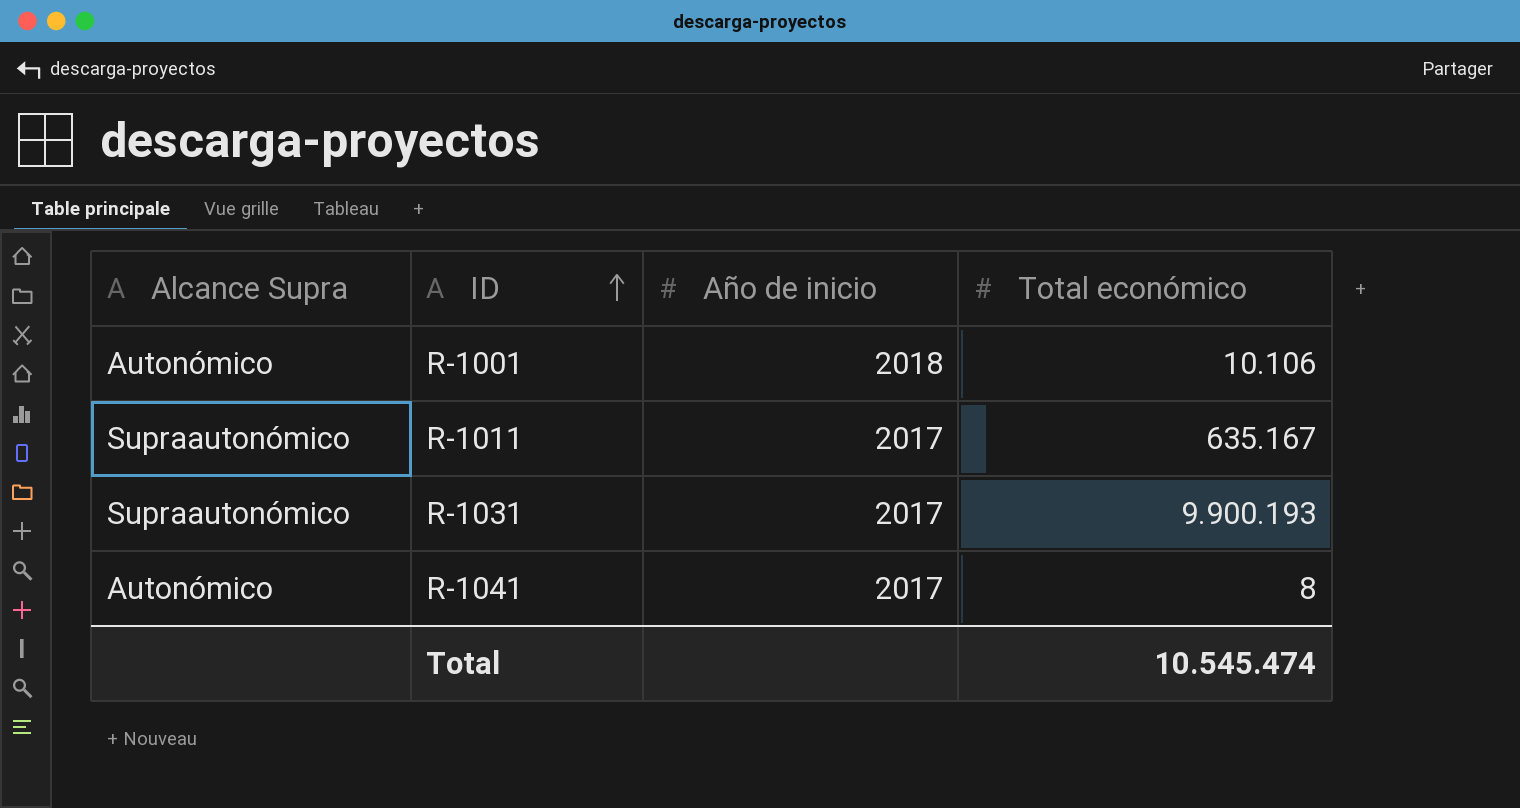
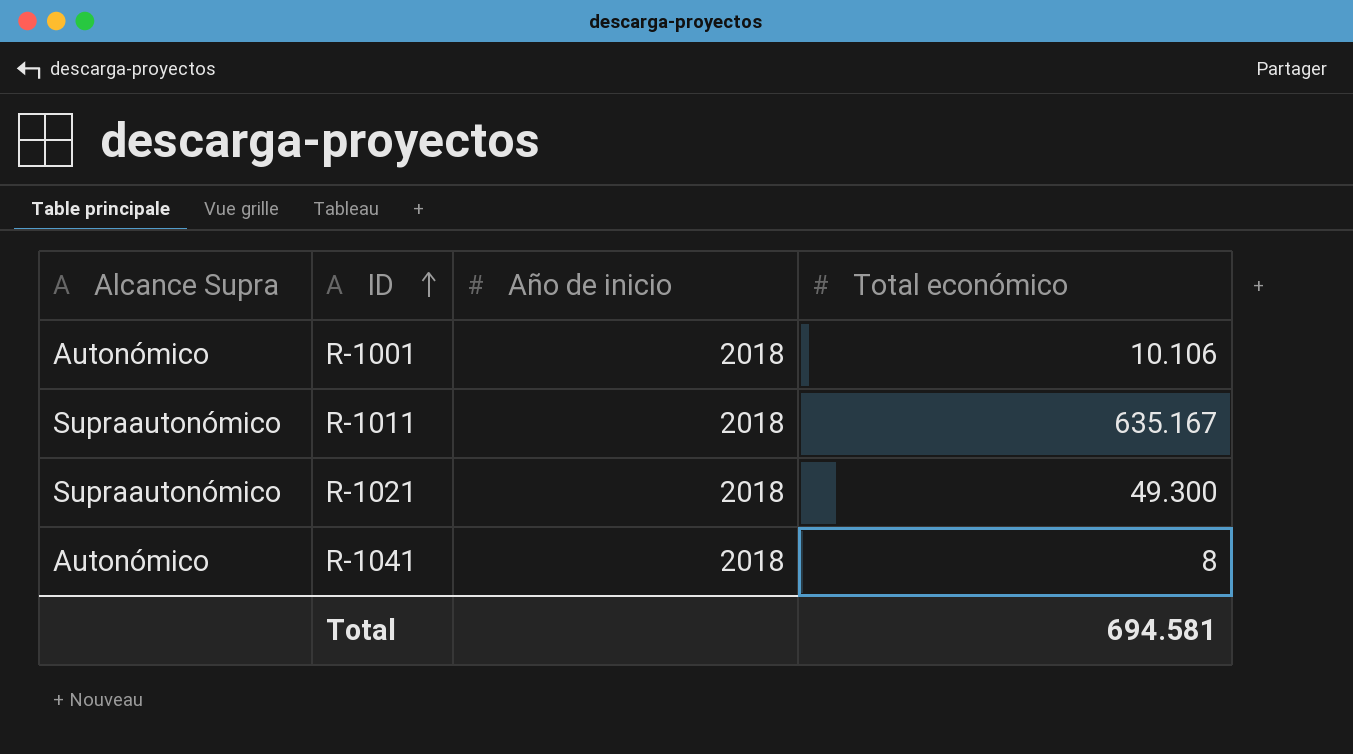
row R-1031: Supraautonómico | 2017 | 9.900.193 -> none
R-1011 | Año de inicio: 2017 -> 2018
row R-1021: none -> Supraautonómico | 2018 | 49.300
R-1041 | Año de inicio: 2017 -> 2018
Total | Total económico: 10.545.474 -> 694.581

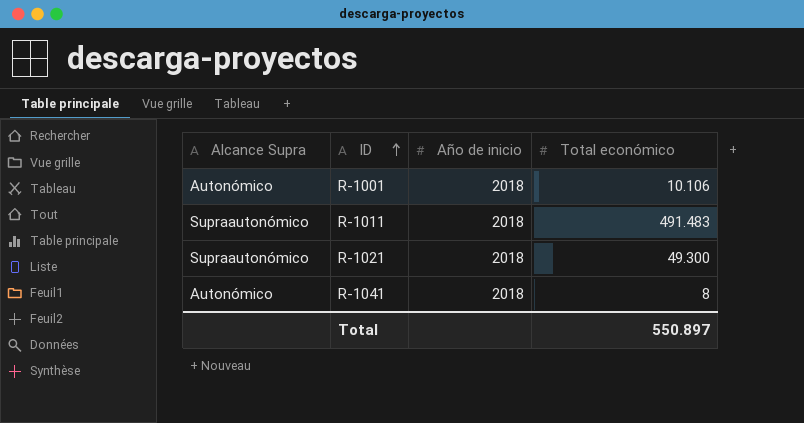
R-1011 | Total económico: 635.167 -> 491.483
Total | Total económico: 694.581 -> 550.897

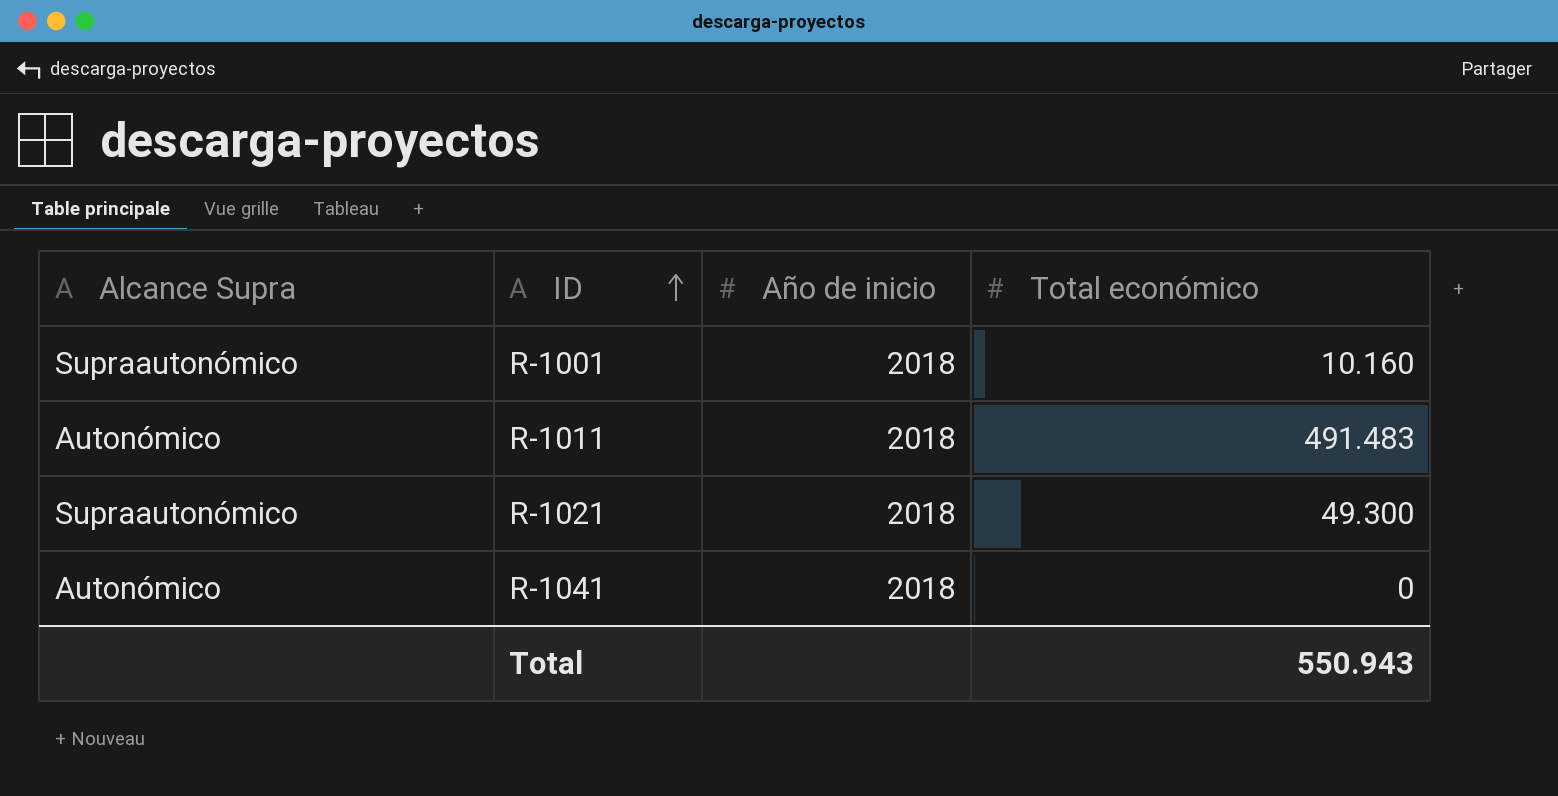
R-1001 | Alcance Supra: Autonómico -> Supraautonómico
R-1001 | Total económico: 10.106 -> 10.160
R-1011 | Alcance Supra: Supraautonómico -> Autonómico
R-1041 | Total económico: 8 -> 0
Total | Total económico: 550.897 -> 550.943

